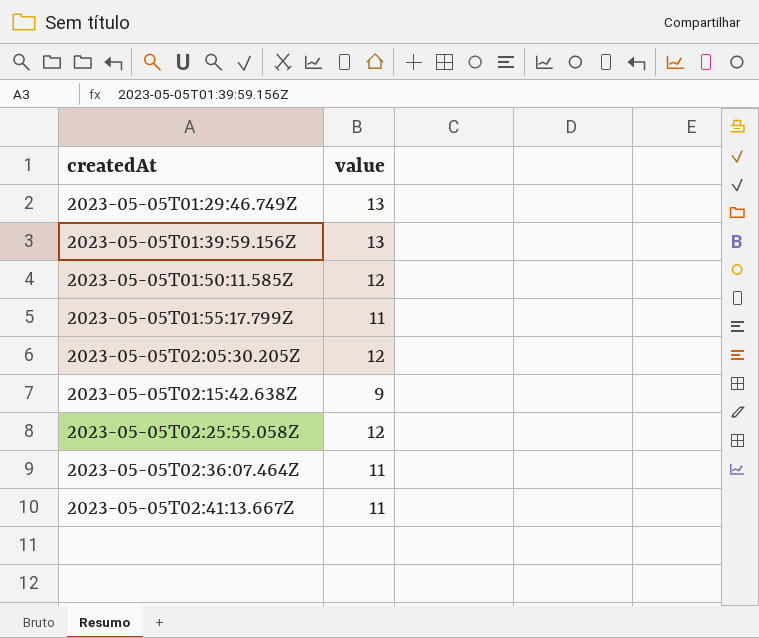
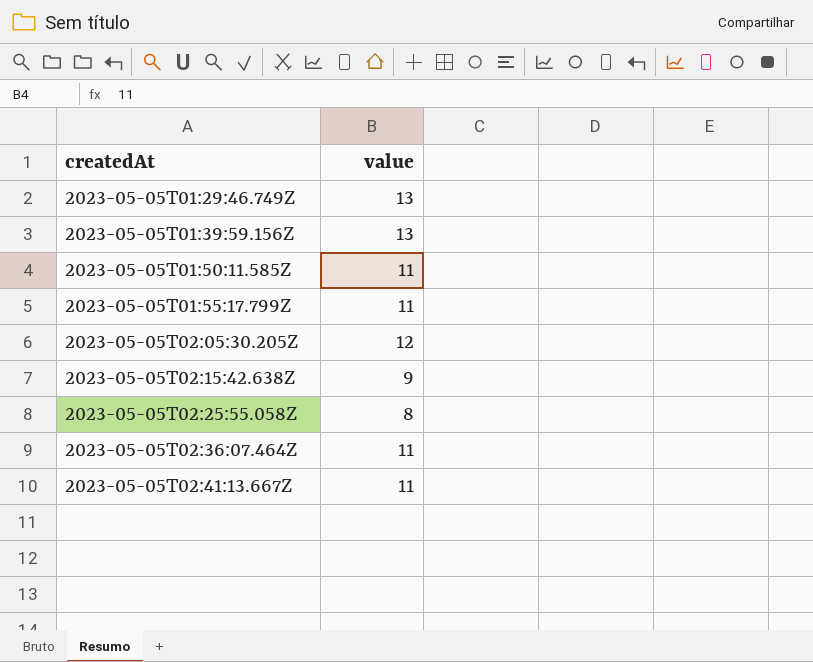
2023-05-05T01:50:11.585Z | value: 12 -> 11
2023-05-05T02:25:55.058Z | value: 12 -> 8

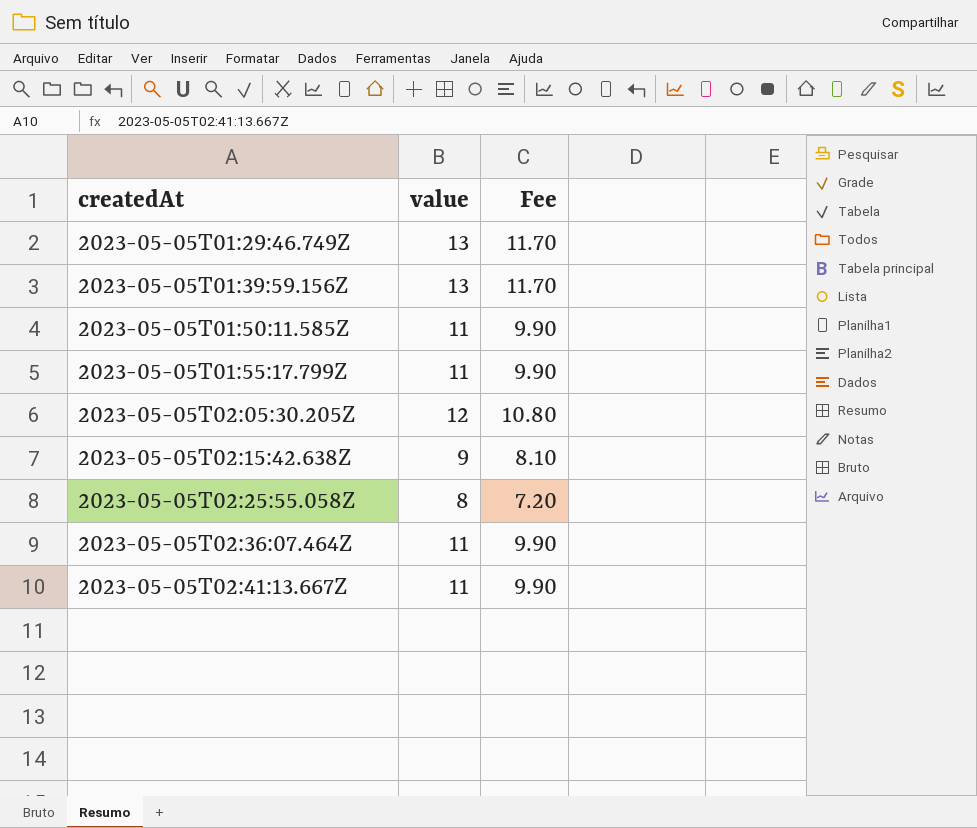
column Fee | formula: none -> [value] * 0.9

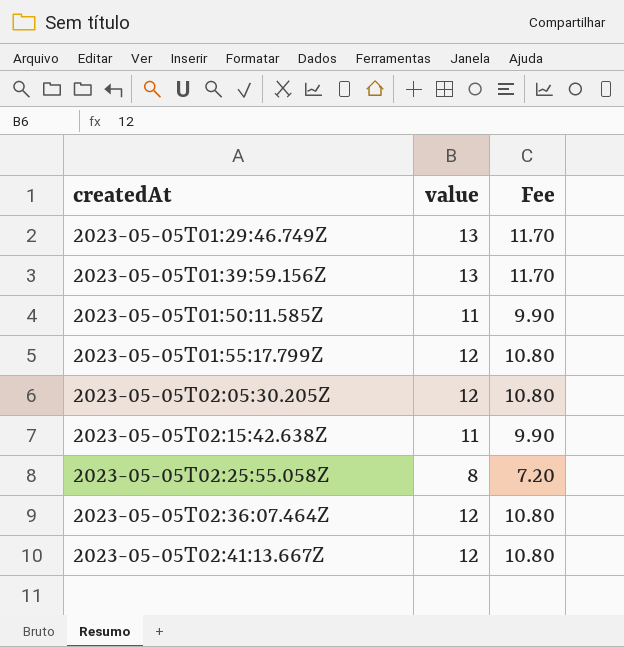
2023-05-05T01:55:17.799Z | value: 11 -> 12
2023-05-05T01:55:17.799Z | Fee: 9.90 -> 10.80
2023-05-05T02:15:42.638Z | value: 9 -> 11
2023-05-05T02:15:42.638Z | Fee: 8.10 -> 9.90
2023-05-05T02:36:07.464Z | value: 11 -> 12
2023-05-05T02:36:07.464Z | Fee: 9.90 -> 10.80
2023-05-05T02:41:13.667Z | value: 11 -> 12
2023-05-05T02:41:13.667Z | Fee: 9.90 -> 10.80

